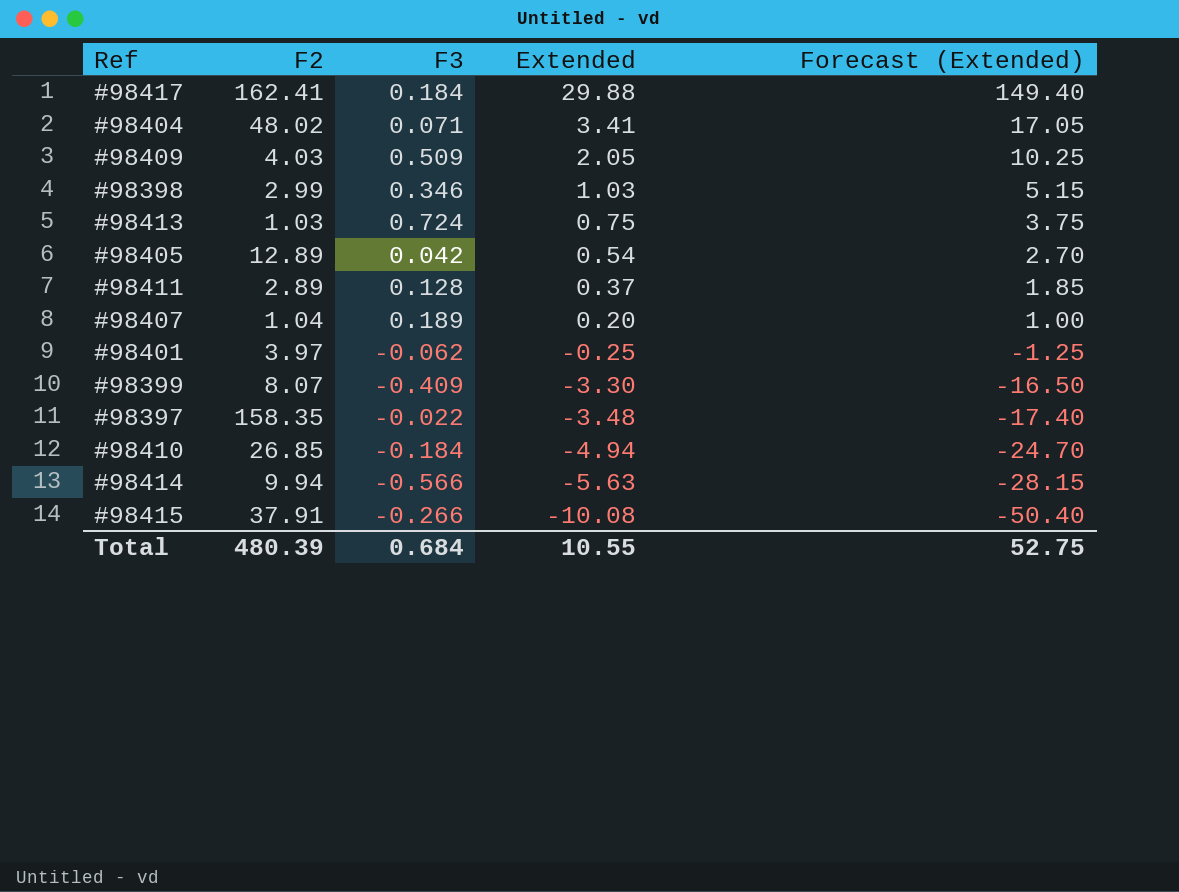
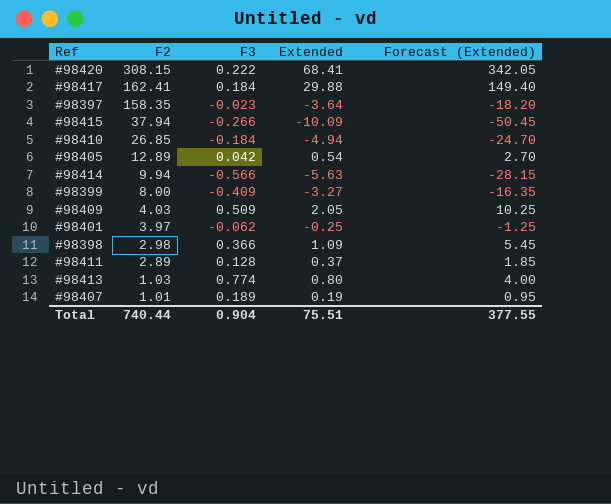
row order: Extended descending -> F2 descending
row #98404: 48.02 | 0.071 | 3.41 | 17.05 -> none
row #98420: none -> 308.15 | 0.222 | 68.41 | 342.05
#98397 | F3: -0.022 -> -0.023
#98397 | Extended: -3.48 -> -3.64
#98397 | Forecast (Extended): -17.40 -> -18.20
#98415 | F2: 37.91 -> 37.94
#98415 | Extended: -10.08 -> -10.09
#98415 | Forecast (Extended): -50.40 -> -50.45
#98399 | F2: 8.07 -> 8.00
#98399 | Extended: -3.30 -> -3.27
#98399 | Forecast (Extended): -16.50 -> -16.35
#98398 | F2: 2.99 -> 2.98
#98398 | F3: 0.346 -> 0.366
#98398 | Extended: 1.03 -> 1.09
#98398 | Forecast (Extended): 5.15 -> 5.45
#98413 | F3: 0.724 -> 0.774
#98413 | Extended: 0.75 -> 0.80
#98413 | Forecast (Extended): 3.75 -> 4.00
#98407 | F2: 1.04 -> 1.01
#98407 | Extended: 0.20 -> 0.19
#98407 | Forecast (Extended): 1.00 -> 0.95
Total | F2: 480.39 -> 740.44
Total | F3: 0.684 -> 0.904
Total | Extended: 10.55 -> 75.51
Total | Forecast (Extended): 52.75 -> 377.55

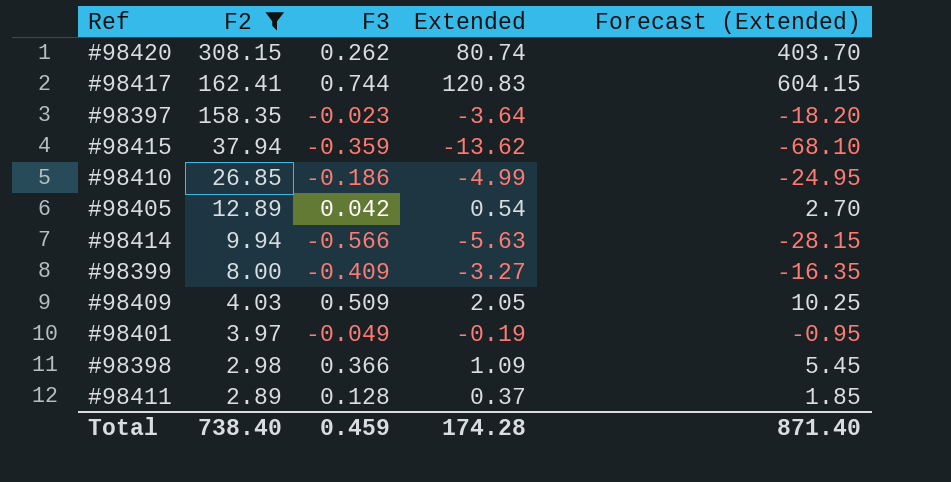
filter: none -> F2 >= 2.89
#98420 | F3: 0.222 -> 0.262
#98420 | Extended: 68.41 -> 80.74
#98420 | Forecast (Extended): 342.05 -> 403.70
#98417 | F3: 0.184 -> 0.744
#98417 | Extended: 29.88 -> 120.83
#98417 | Forecast (Extended): 149.40 -> 604.15
#98415 | F3: -0.266 -> -0.359
#98415 | Extended: -10.09 -> -13.62
#98415 | Forecast (Extended): -50.45 -> -68.10
#98410 | F3: -0.184 -> -0.186
#98410 | Extended: -4.94 -> -4.99
#98410 | Forecast (Extended): -24.70 -> -24.95
#98401 | F3: -0.062 -> -0.049
#98401 | Extended: -0.25 -> -0.19
#98401 | Forecast (Extended): -1.25 -> -0.95
Total | F2: 740.44 -> 738.40
Total | F3: 0.904 -> 0.459
Total | Extended: 75.51 -> 174.28
Total | Forecast (Extended): 377.55 -> 871.40

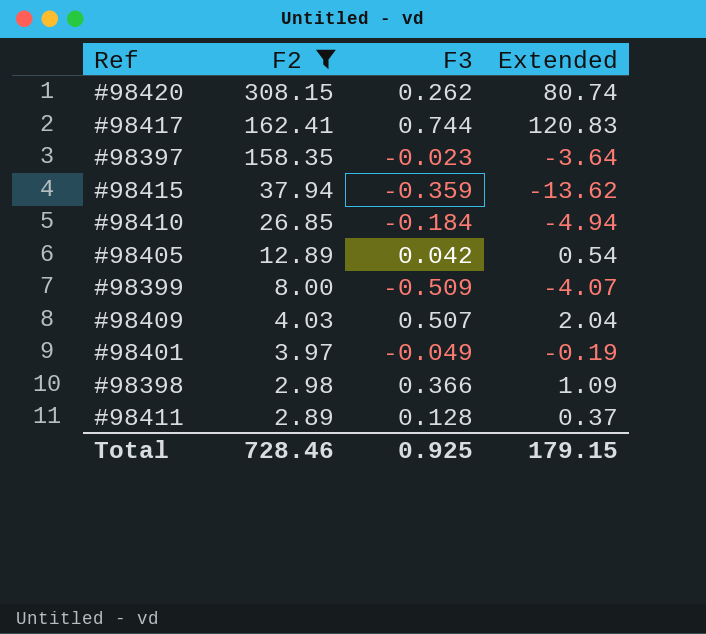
column Forecast (Extended) | formula: [Extended] * 5 -> none
row #98414: 9.94 | -0.566 | -5.63 | -28.15 -> none
#98410 | F3: -0.186 -> -0.184
#98410 | Extended: -4.99 -> -4.94
#98399 | F3: -0.409 -> -0.509
#98399 | Extended: -3.27 -> -4.07
#98409 | F3: 0.509 -> 0.507
#98409 | Extended: 2.05 -> 2.04
Total | F2: 738.40 -> 728.46
Total | F3: 0.459 -> 0.925
Total | Extended: 174.28 -> 179.15

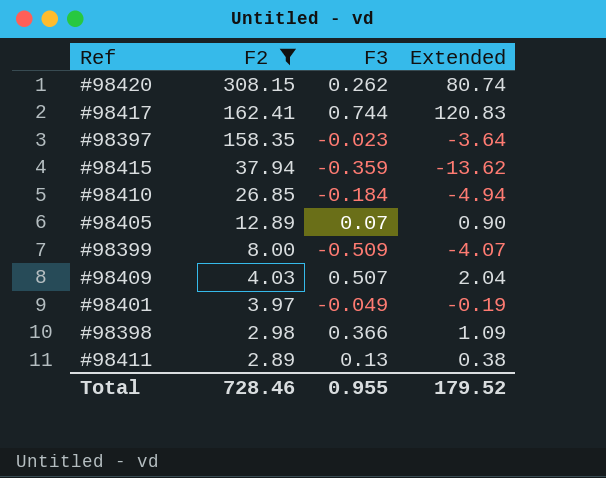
#98405 | F3: 0.042 -> 0.07
#98405 | Extended: 0.54 -> 0.90
#98411 | F3: 0.128 -> 0.13
#98411 | Extended: 0.37 -> 0.38
Total | F3: 0.925 -> 0.955
Total | Extended: 179.15 -> 179.52

